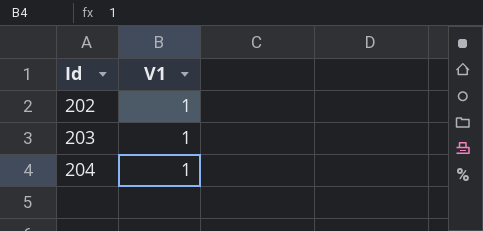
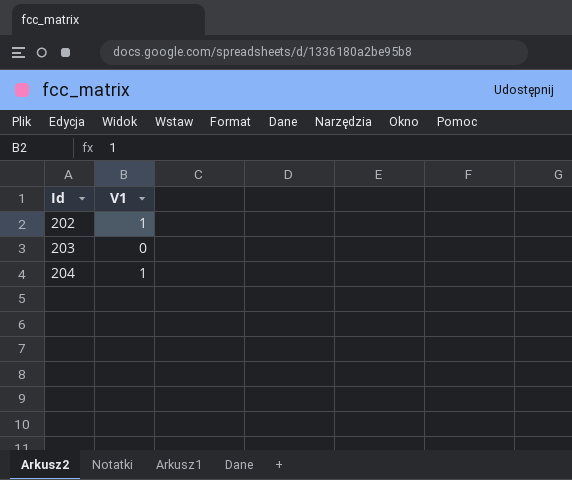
203 | V1: 1 -> 0

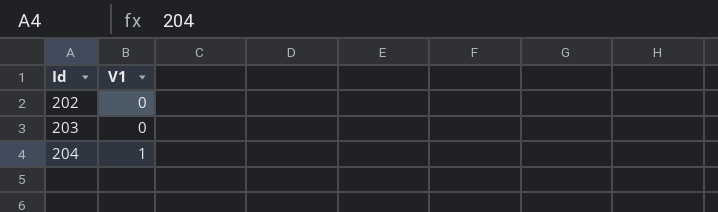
202 | V1: 1 -> 0

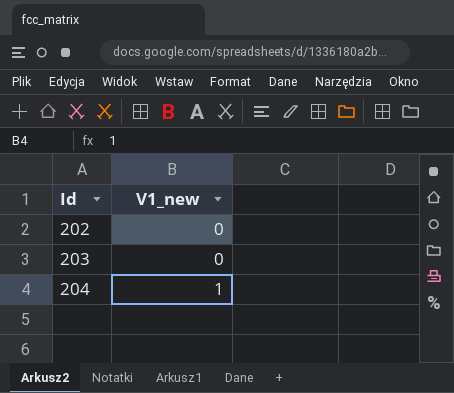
column name: V1 -> V1_new

